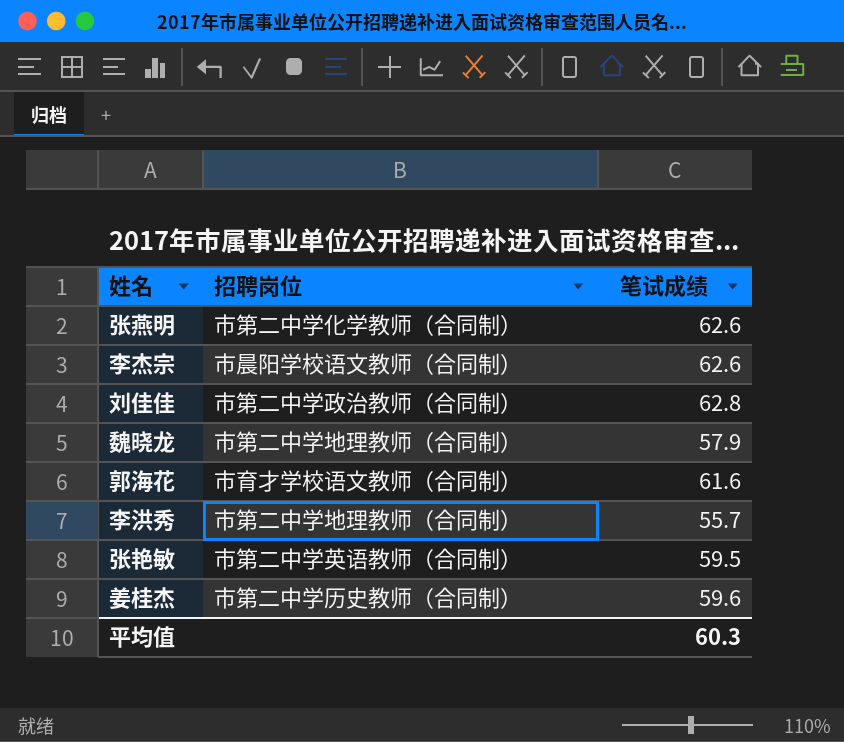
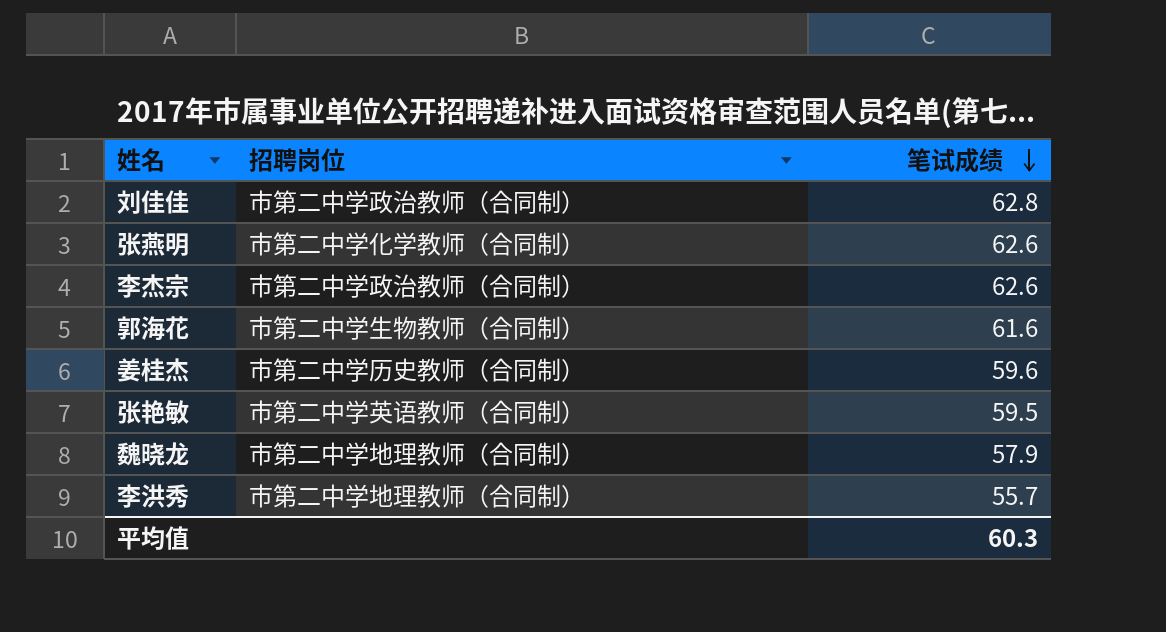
row order: none -> 笔试成绩 descending
李杰宗 | 招聘岗位: 市晨阳学校语文教师（合同制） -> 市第二中学政治教师（合同制）
郭海花 | 招聘岗位: 市育才学校语文教师（合同制） -> 市第二中学生物教师（合同制）

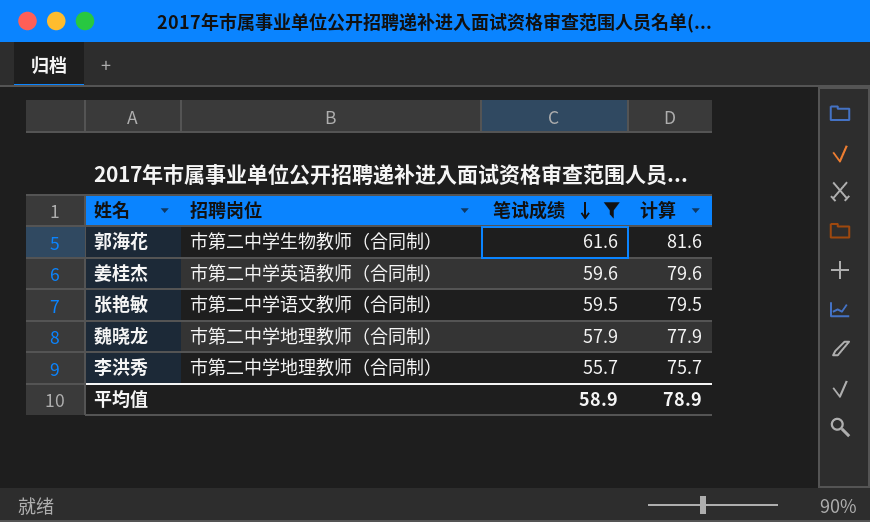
filter: none -> 笔试成绩 <= 61.6
column 计算 | formula: none -> [笔试成绩] + 20
姜桂杰 | 招聘岗位: 市第二中学历史教师（合同制） -> 市第二中学英语教师（合同制）
张艳敏 | 招聘岗位: 市第二中学英语教师（合同制） -> 市第二中学语文教师（合同制）
平均值 | 笔试成绩: 60.3 -> 58.9

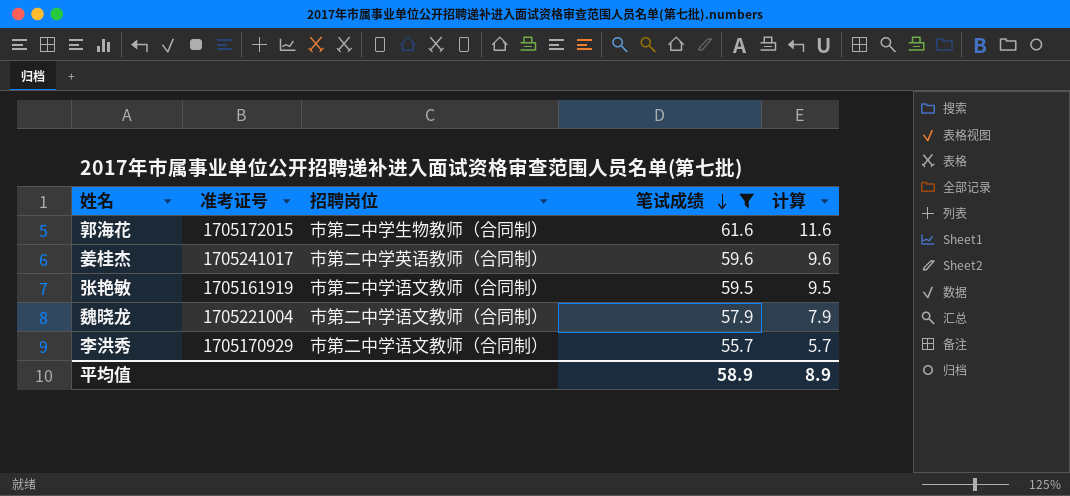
column 准考证号 | position: none -> 2
column 计算 | formula: [笔试成绩] + 20 -> [笔试成绩] - 50
魏晓龙 | 招聘岗位: 市第二中学地理教师（合同制） -> 市第二中学语文教师（合同制）
李洪秀 | 招聘岗位: 市第二中学地理教师（合同制） -> 市第二中学语文教师（合同制）
平均值 | 计算: 78.9 -> 8.9

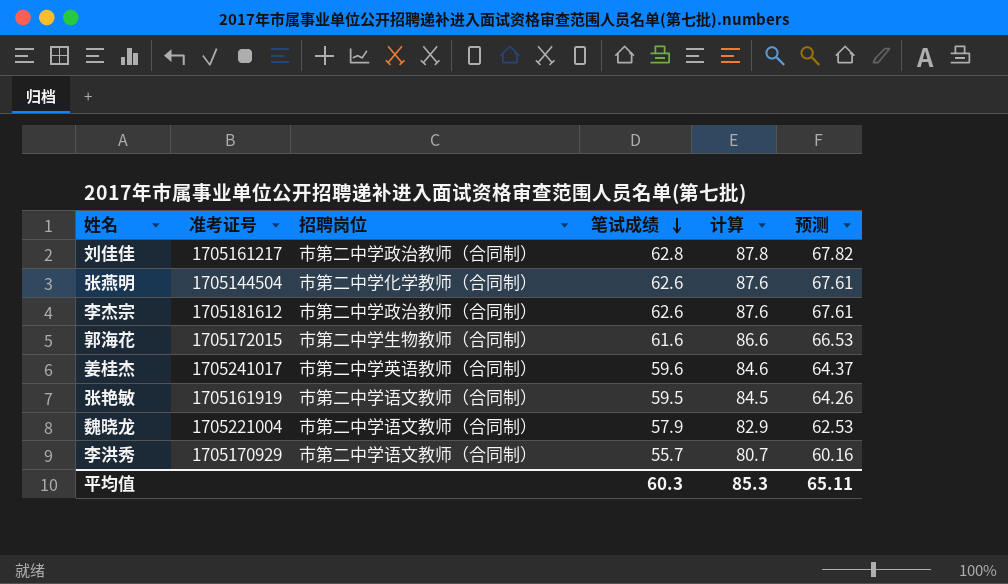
filter: 笔试成绩 <= 61.6 -> none
column 计算 | formula: [笔试成绩] - 50 -> [笔试成绩] + 25
column 预测 | formula: none -> [笔试成绩] * 1.08
平均值 | 笔试成绩: 58.9 -> 60.3
平均值 | 计算: 8.9 -> 85.3

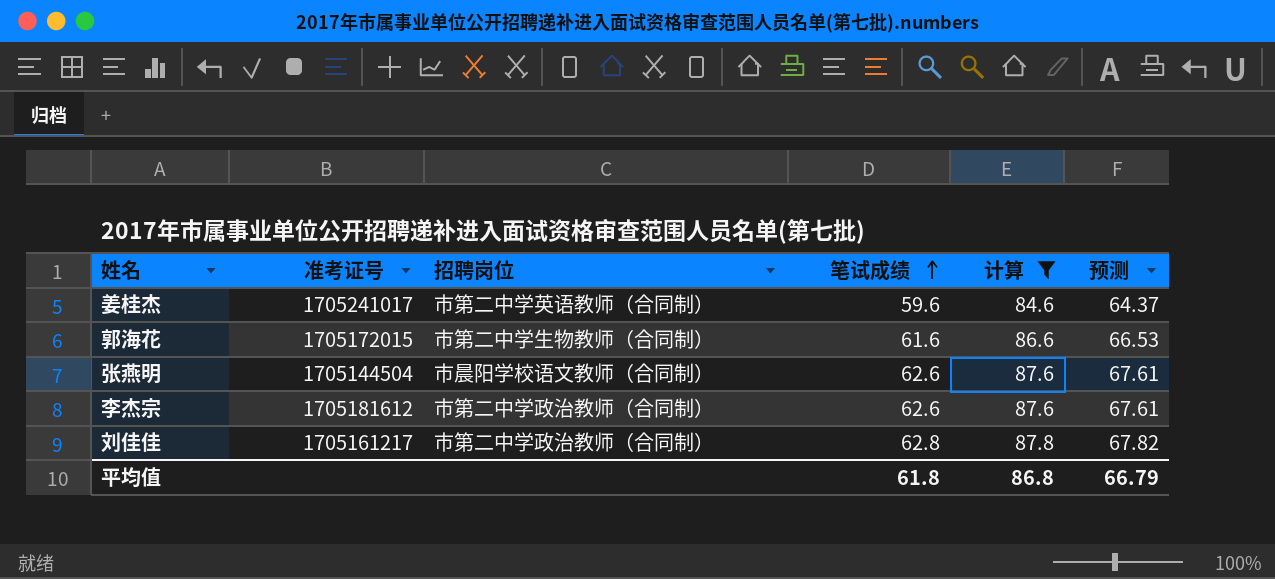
filter: none -> 计算 >= 84.6
row order: 笔试成绩 descending -> 笔试成绩 ascending
张燕明 | 招聘岗位: 市第二中学化学教师（合同制） -> 市晨阳学校语文教师（合同制）
平均值 | 笔试成绩: 60.3 -> 61.8
平均值 | 计算: 85.3 -> 86.8
平均值 | 预测: 65.11 -> 66.79

